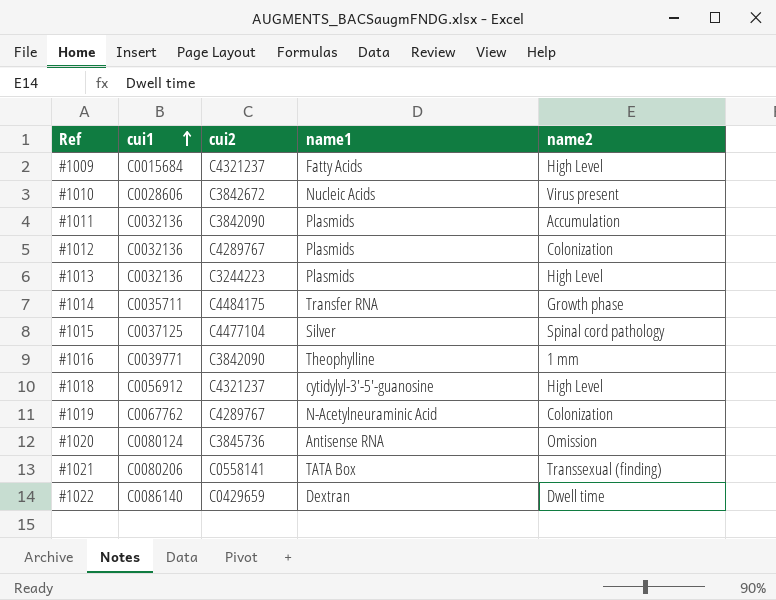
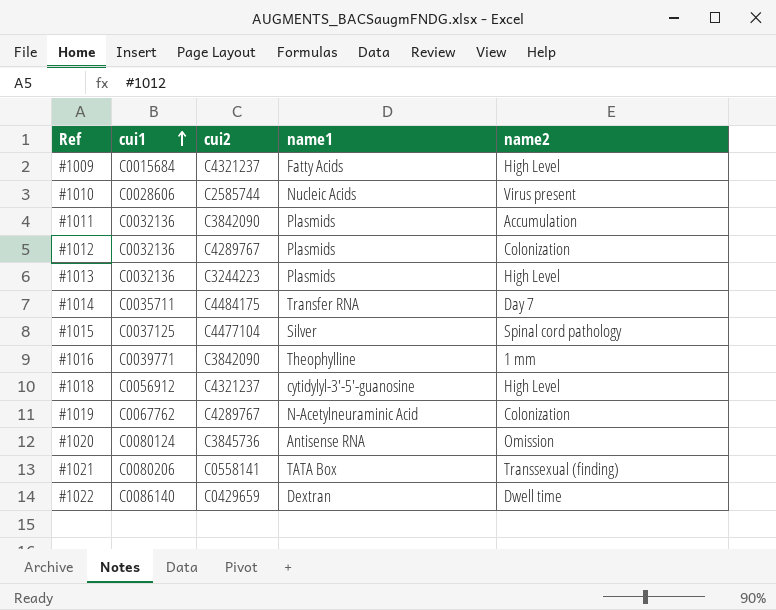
#1010 | cui2: C3842672 -> C2585744
#1014 | name2: Growth phase -> Day 7

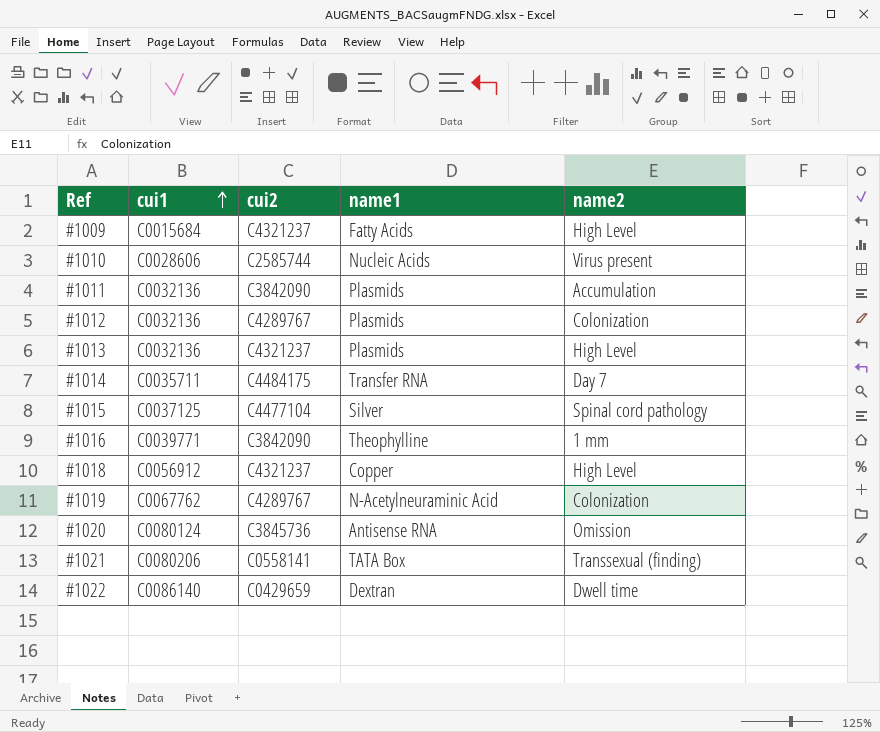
#1013 | cui2: C3244223 -> C4321237
#1018 | name1: cytidylyl-3'-5'-guanosine -> Copper

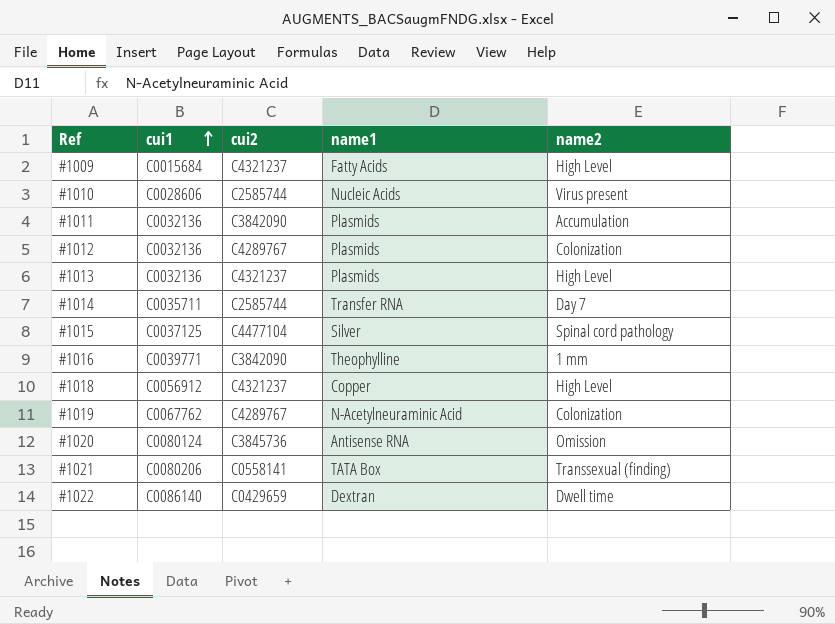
#1014 | cui2: C4484175 -> C2585744

